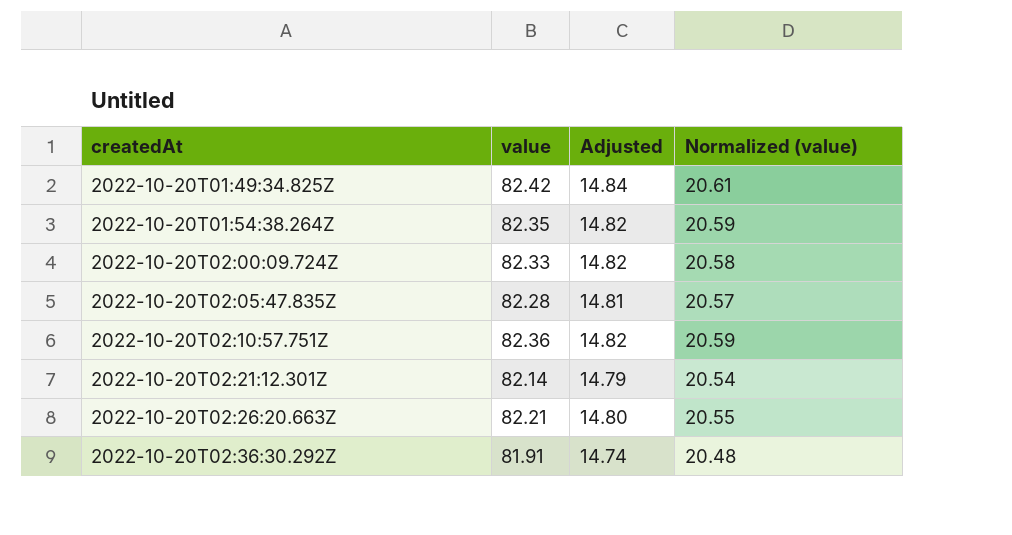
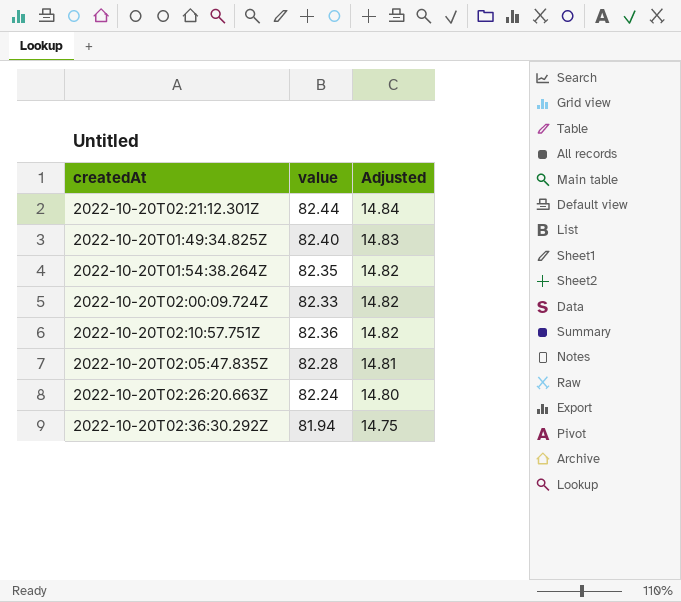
row order: createdAt ascending -> Adjusted descending
column Normalized (value) | formula: [value] * 0.25 -> none
2022-10-20T02:21:12.301Z | value: 82.14 -> 82.44
2022-10-20T02:21:12.301Z | Adjusted: 14.79 -> 14.84
2022-10-20T01:49:34.825Z | value: 82.42 -> 82.40
2022-10-20T01:49:34.825Z | Adjusted: 14.84 -> 14.83
2022-10-20T02:26:20.663Z | value: 82.21 -> 82.24
2022-10-20T02:36:30.292Z | value: 81.91 -> 81.94
2022-10-20T02:36:30.292Z | Adjusted: 14.74 -> 14.75

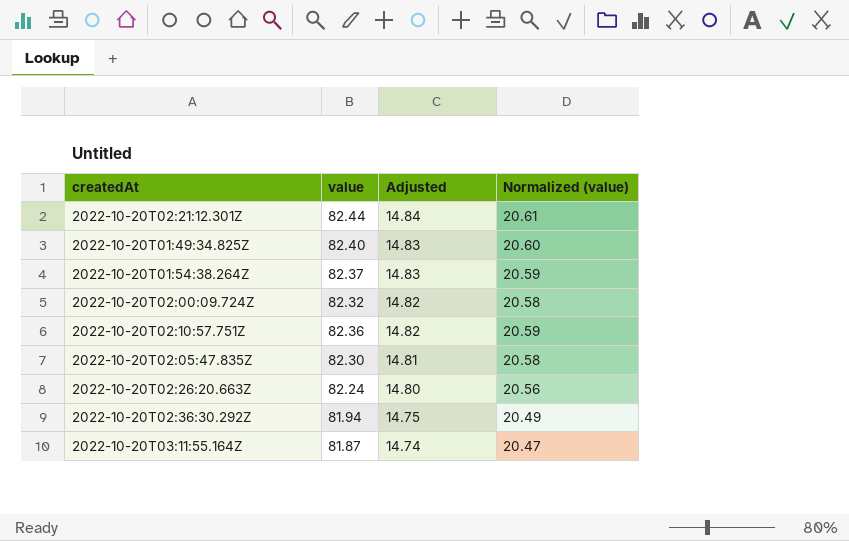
column Normalized (value) | formula: none -> [value] * 0.25
2022-10-20T01:54:38.264Z | value: 82.35 -> 82.37
2022-10-20T01:54:38.264Z | Adjusted: 14.82 -> 14.83
2022-10-20T02:00:09.724Z | value: 82.33 -> 82.32
2022-10-20T02:05:47.835Z | value: 82.28 -> 82.30
row 2022-10-20T03:11:55.164Z: none -> 81.87 | 14.74 | 20.47

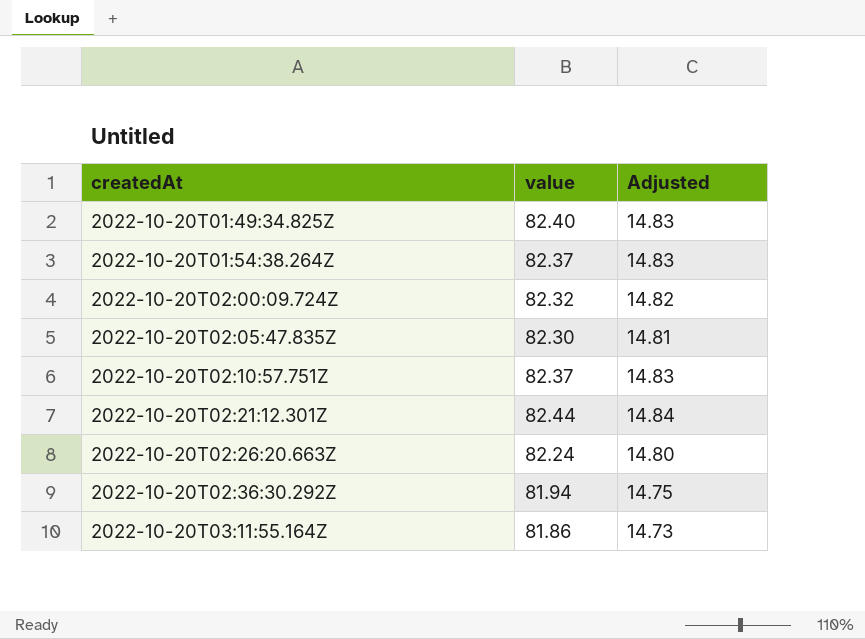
row order: Adjusted descending -> createdAt ascending
column Normalized (value) | formula: [value] * 0.25 -> none
2022-10-20T02:10:57.751Z | value: 82.36 -> 82.37
2022-10-20T02:10:57.751Z | Adjusted: 14.82 -> 14.83
2022-10-20T03:11:55.164Z | value: 81.87 -> 81.86
2022-10-20T03:11:55.164Z | Adjusted: 14.74 -> 14.73

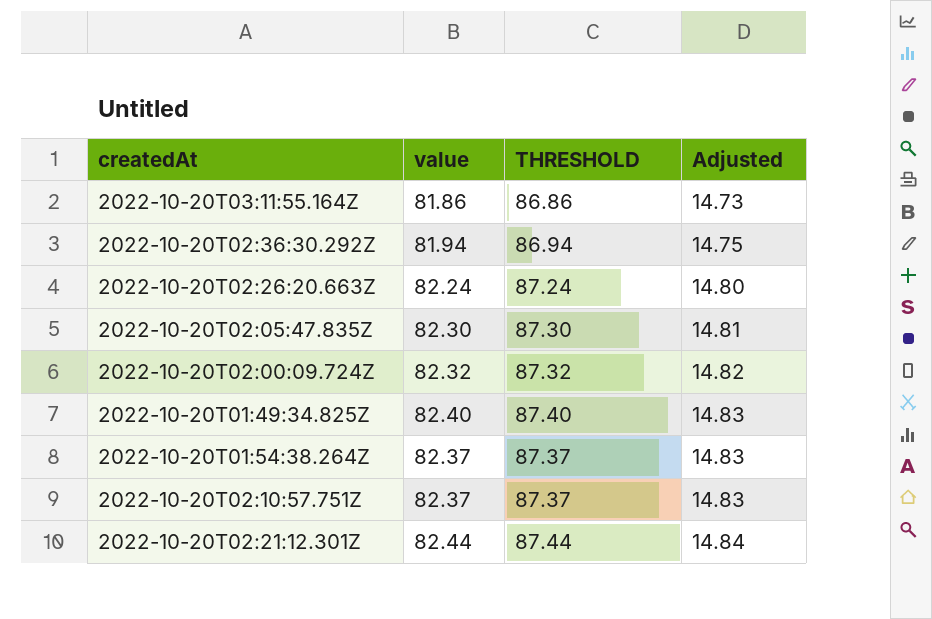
row order: createdAt ascending -> Adjusted ascending
column THRESHOLD | formula: none -> [value] + 5

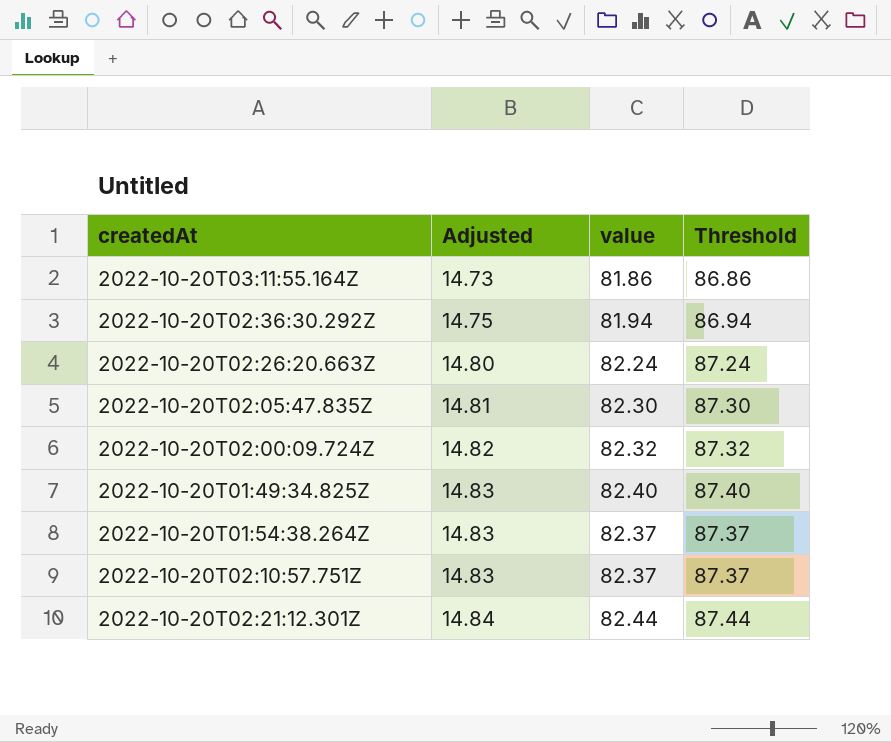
column Adjusted | position: 4 -> 2
column name: THRESHOLD -> Threshold

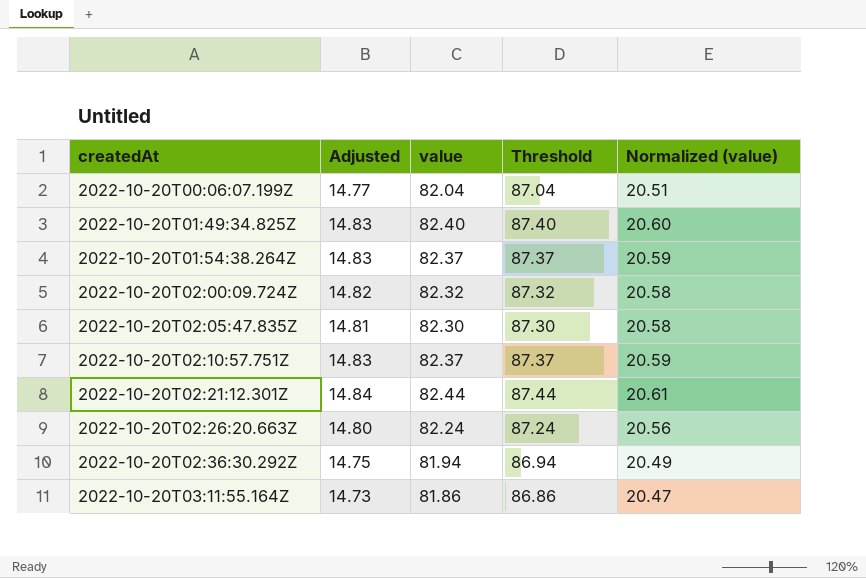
row order: Adjusted ascending -> createdAt ascending
column Normalized (value) | formula: none -> [value] * 0.25
row 2022-10-20T00:06:07.199Z: none -> 14.77 | 82.04 | 87.04 | 20.51

